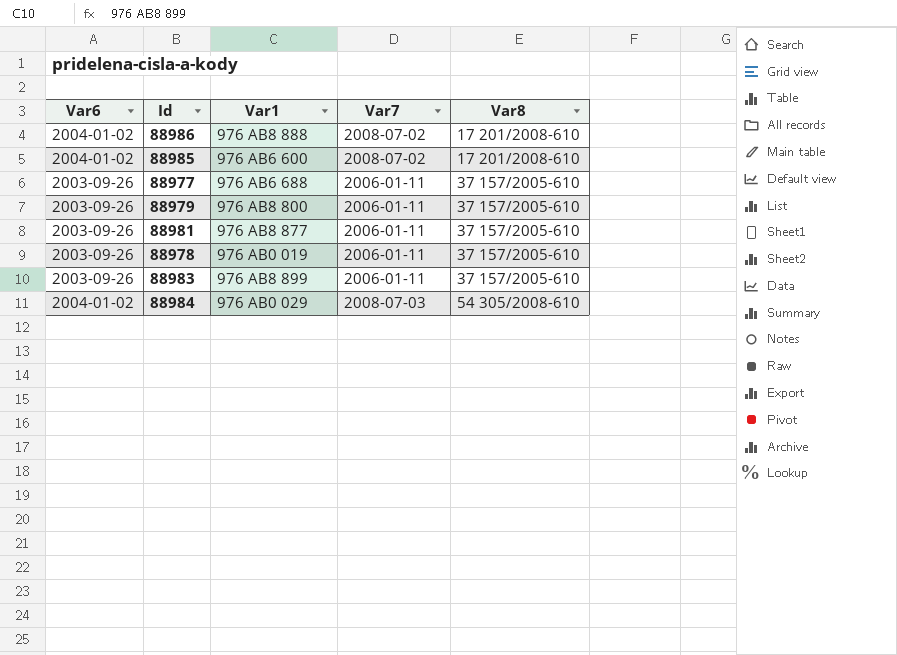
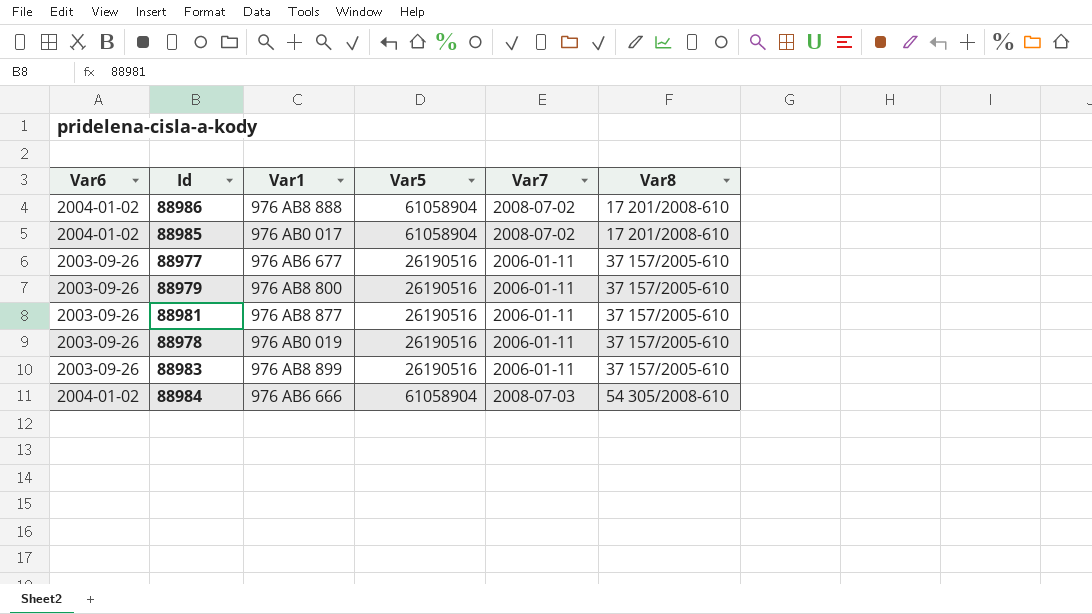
column Var5 | position: none -> 4
88985 | Var1: 976 AB6 600 -> 976 AB0 017
88977 | Var1: 976 AB6 688 -> 976 AB6 677
88984 | Var1: 976 AB0 029 -> 976 AB6 666

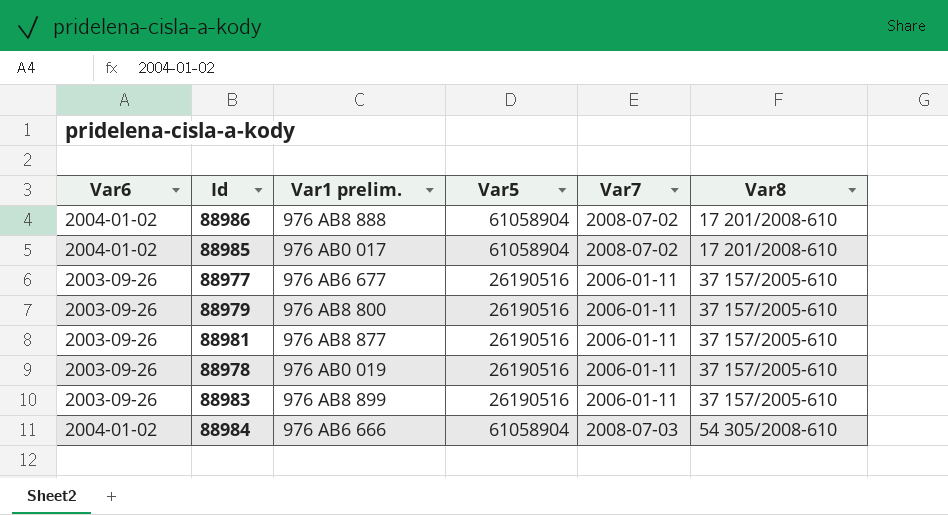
column name: Var1 -> Var1 prelim.

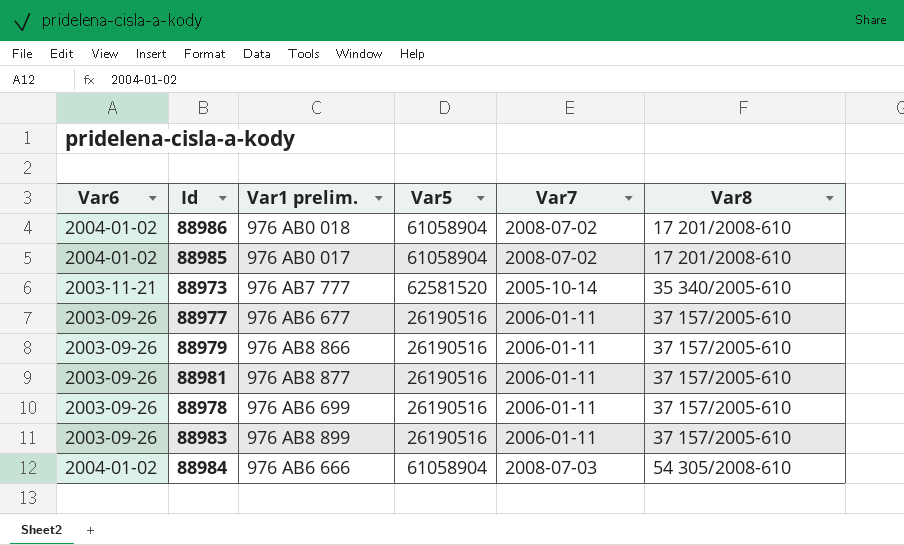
88986 | Var1 prelim.: 976 AB8 888 -> 976 AB0 018
row 88973: none -> 2003-11-21 | 976 AB7 777 | 62581520 | 2005-10-14 | 35 340/2005-610
88979 | Var1 prelim.: 976 AB8 800 -> 976 AB8 866
88978 | Var1 prelim.: 976 AB0 019 -> 976 AB6 699

